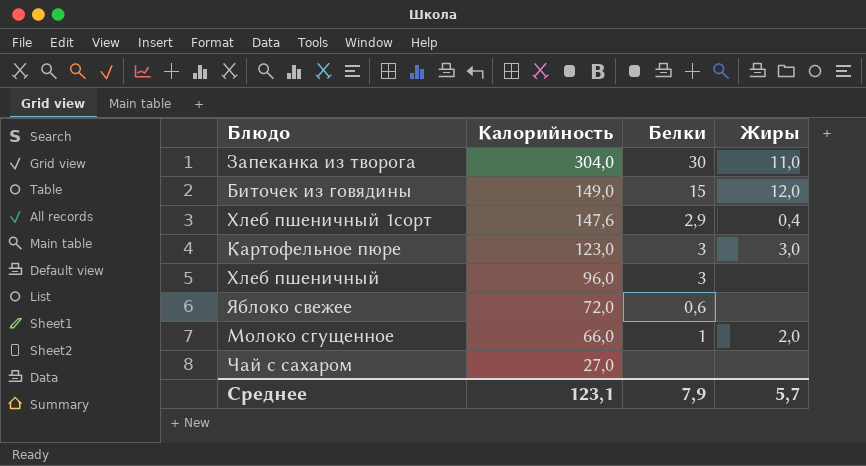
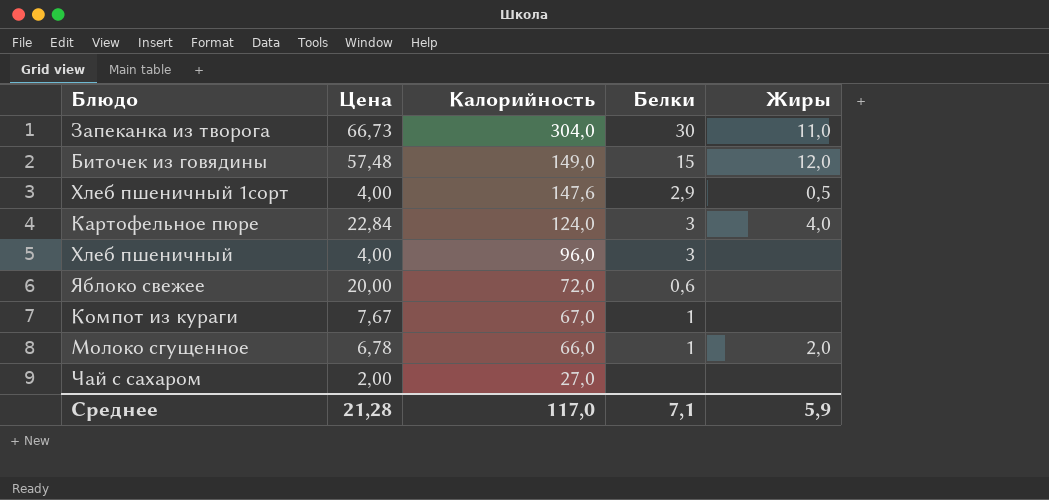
column Цена | position: none -> 2
Хлеб пшеничный 1сорт | Жиры: 0,4 -> 0,5
Картофельное пюре | Калорийность: 123,0 -> 124,0
Картофельное пюре | Жиры: 3,0 -> 4,0
row Компот из кураги: none -> 7,67 | 67,0 | 1 | none
Среднее | Калорийность: 123,1 -> 117,0
Среднее | Белки: 7,9 -> 7,1
Среднее | Жиры: 5,7 -> 5,9

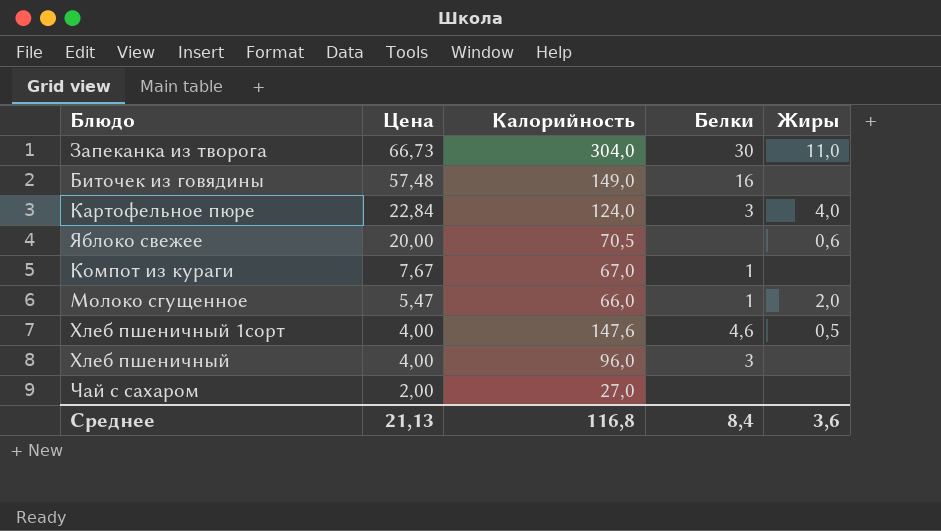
row order: Калорийность descending -> Цена descending
Биточек из говядины | Белки: 15 -> 16
Биточек из говядины | Жиры: 12,0 -> none
Яблоко свежее | Калорийность: 72,0 -> 70,5
Яблоко свежее | Белки: 0,6 -> none
Яблоко свежее | Жиры: none -> 0,6
Молоко сгущенное | Цена: 6,78 -> 5,47
Хлеб пшеничный 1сорт | Белки: 2,9 -> 4,6
Среднее | Цена: 21,28 -> 21,13
Среднее | Калорийность: 117,0 -> 116,8
Среднее | Белки: 7,1 -> 8,4
Среднее | Жиры: 5,9 -> 3,6

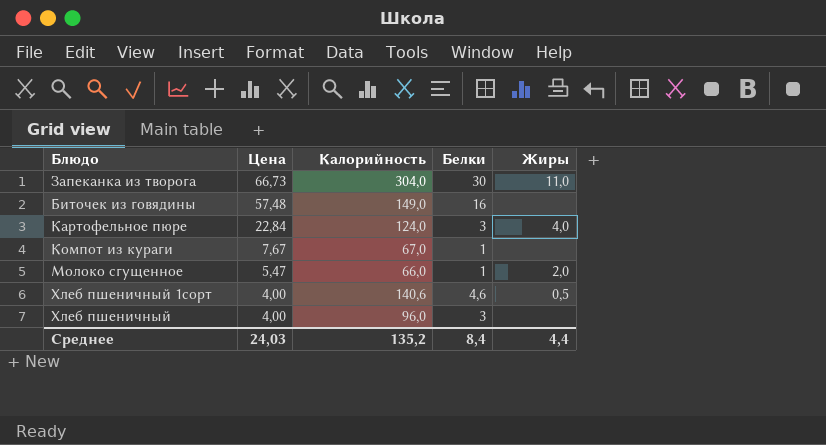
row Яблоко свежее: 20,00 | 70,5 | none | 0,6 -> none
row Чай с сахаром: 2,00 | 27,0 | none | none -> none
Хлеб пшеничный 1сорт | Калорийность: 147,6 -> 140,6
Среднее | Цена: 21,13 -> 24,03
Среднее | Калорийность: 116,8 -> 135,2
Среднее | Жиры: 3,6 -> 4,4

